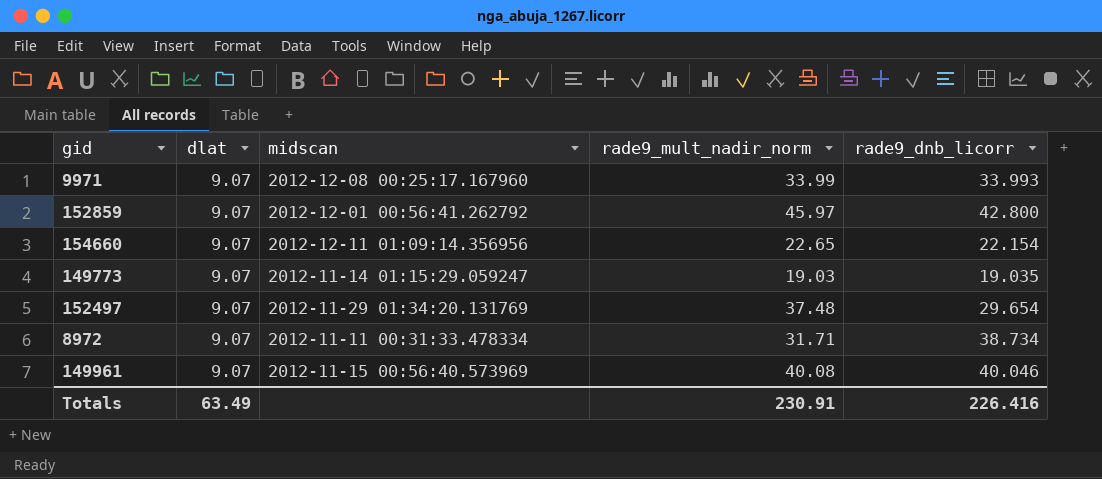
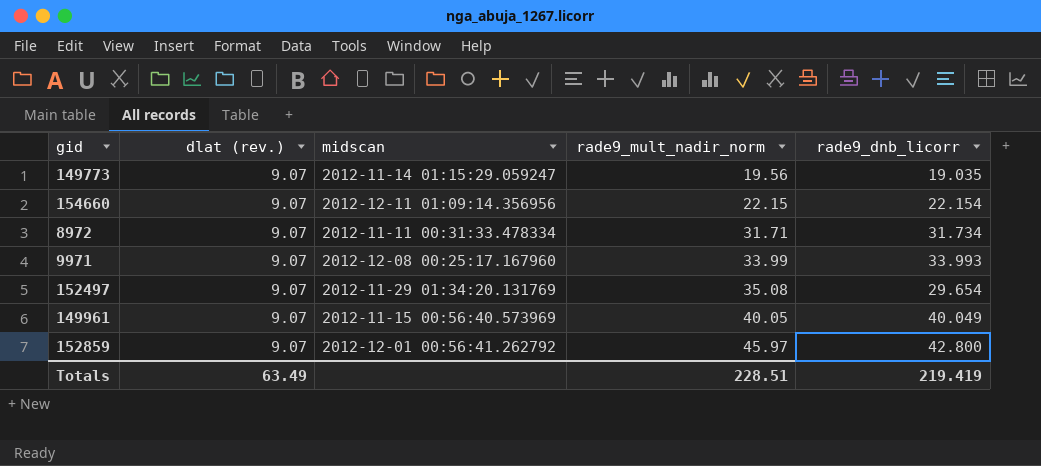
row order: none -> rade9_mult_nadir_norm ascending
column name: dlat -> dlat (rev.)
149773 | rade9_mult_nadir_norm: 19.03 -> 19.56
154660 | rade9_mult_nadir_norm: 22.65 -> 22.15
8972 | rade9_dnb_licorr: 38.734 -> 31.734
152497 | rade9_mult_nadir_norm: 37.48 -> 35.08
149961 | rade9_mult_nadir_norm: 40.08 -> 40.05
149961 | rade9_dnb_licorr: 40.046 -> 40.049
Totals | rade9_mult_nadir_norm: 230.91 -> 228.51
Totals | rade9_dnb_licorr: 226.416 -> 219.419

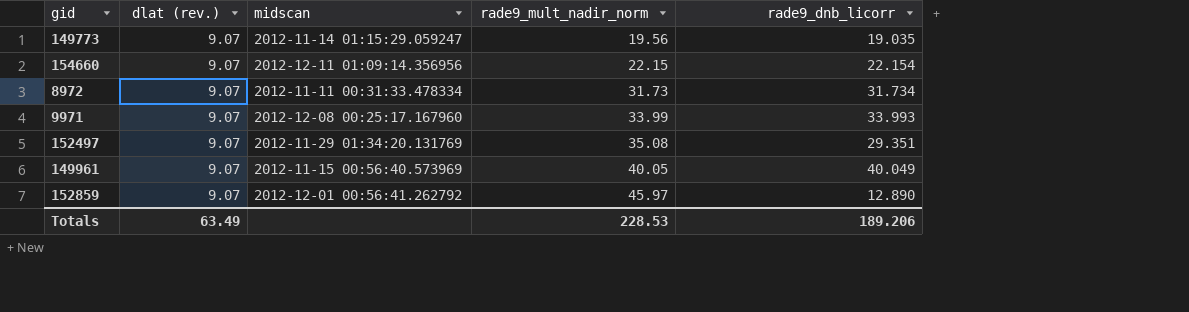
8972 | rade9_mult_nadir_norm: 31.71 -> 31.73
152497 | rade9_dnb_licorr: 29.654 -> 29.351
152859 | rade9_dnb_licorr: 42.800 -> 12.890
Totals | rade9_mult_nadir_norm: 228.51 -> 228.53
Totals | rade9_dnb_licorr: 219.419 -> 189.206

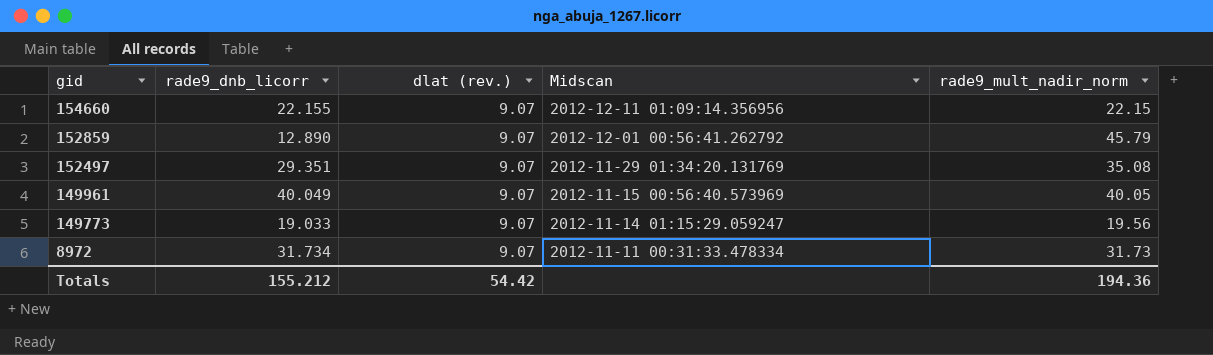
row order: rade9_mult_nadir_norm ascending -> gid descending
column rade9_dnb_licorr | position: 5 -> 2
column name: midscan -> Midscan
row 9971: 9.07 | 2012-12-08 00:25:17.167960 | 33.99 | 33.993 -> none
154660 | rade9_dnb_licorr: 22.154 -> 22.155
152859 | rade9_mult_nadir_norm: 45.97 -> 45.79
149773 | rade9_dnb_licorr: 19.035 -> 19.033
Totals | rade9_dnb_licorr: 189.206 -> 155.212
Totals | dlat (rev.): 63.49 -> 54.42
Totals | rade9_mult_nadir_norm: 228.53 -> 194.36

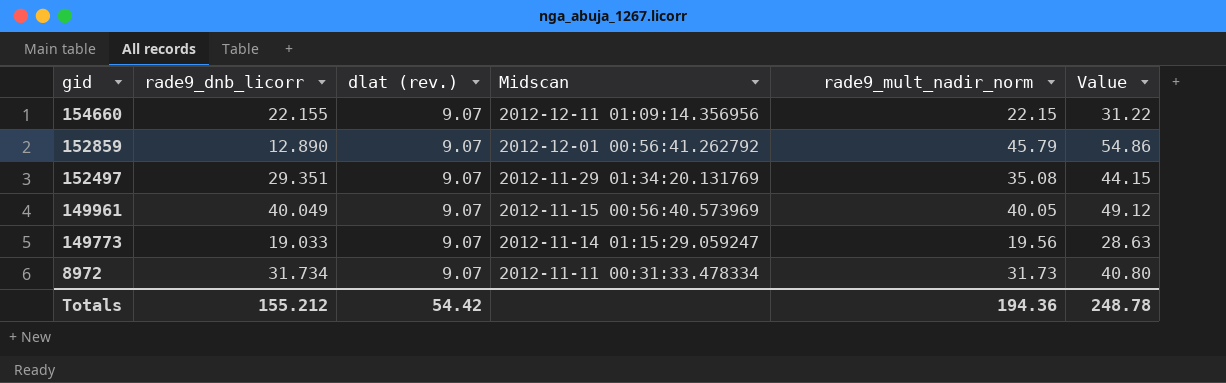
column Value | formula: none -> [dlat (rev.)] + [rade9_mult_nadir_norm]

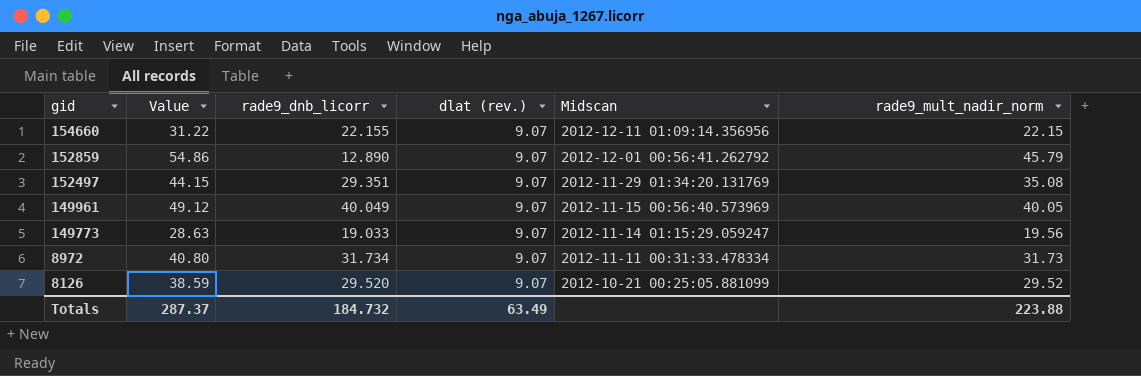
column Value | position: 6 -> 2
row 8126: none -> 38.59 | 29.520 | 9.07 | 2012-10-21 00:25:05.881099 | 29.52
Totals | Value: 248.78 -> 287.37
Totals | rade9_dnb_licorr: 155.212 -> 184.732
Totals | dlat (rev.): 54.42 -> 63.49
Totals | rade9_mult_nadir_norm: 194.36 -> 223.88

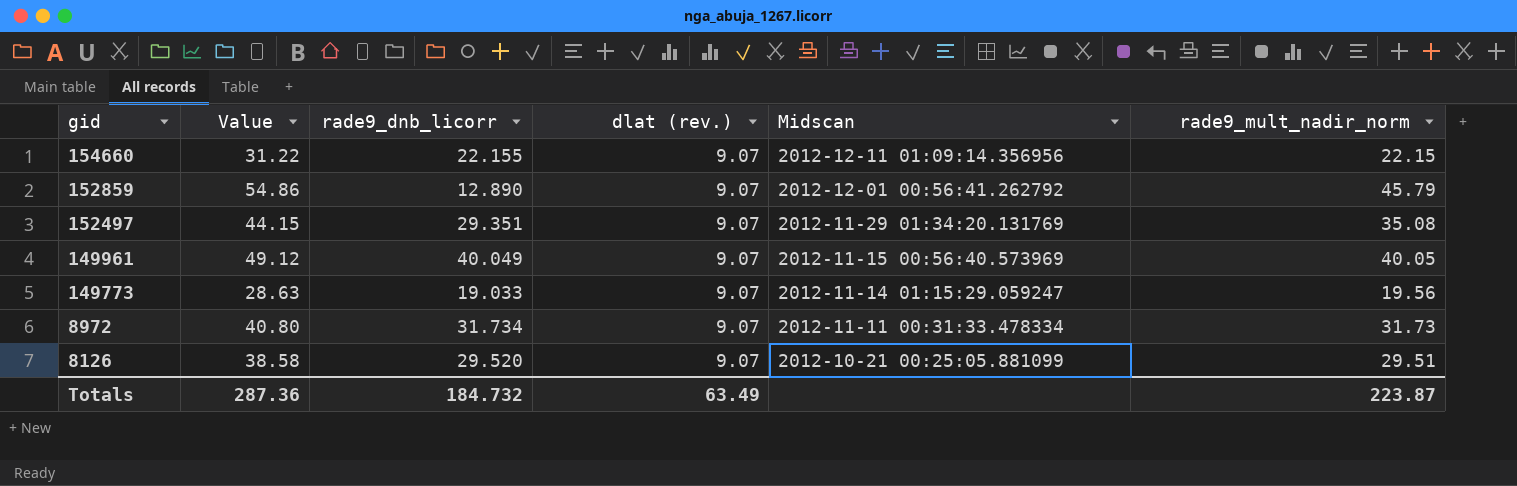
8126 | Value: 38.59 -> 38.58
8126 | rade9_mult_nadir_norm: 29.52 -> 29.51
Totals | Value: 287.37 -> 287.36
Totals | rade9_mult_nadir_norm: 223.88 -> 223.87

